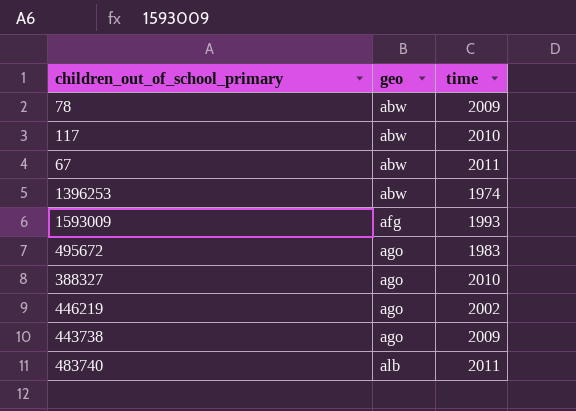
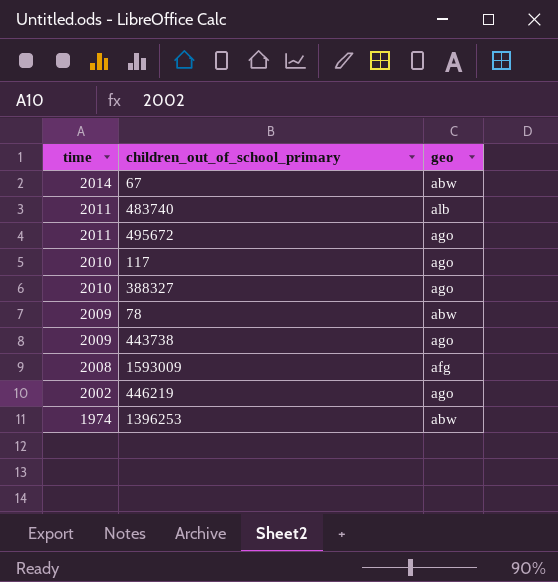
row order: geo ascending -> time descending
column time | position: 3 -> 1
67 | time: 2011 -> 2014
495672 | time: 1983 -> 2011
117 | geo: abw -> ago
1593009 | time: 1993 -> 2008

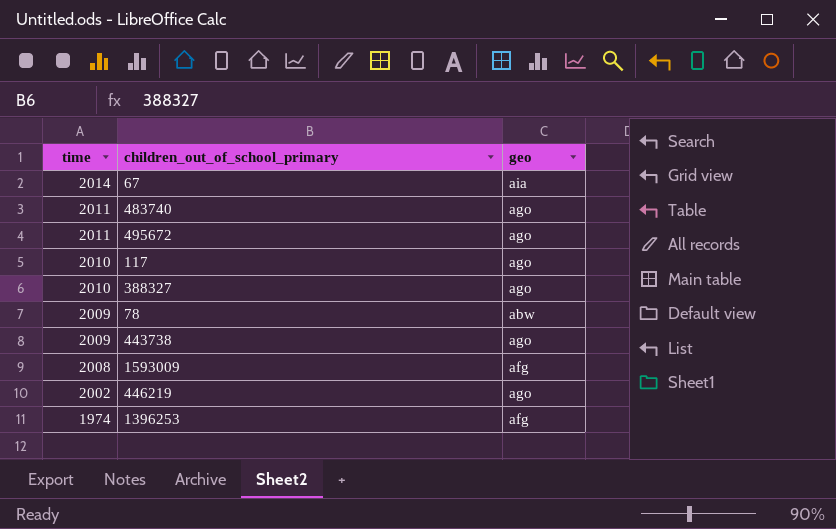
67 | geo: abw -> aia
483740 | geo: alb -> ago
1396253 | geo: abw -> afg

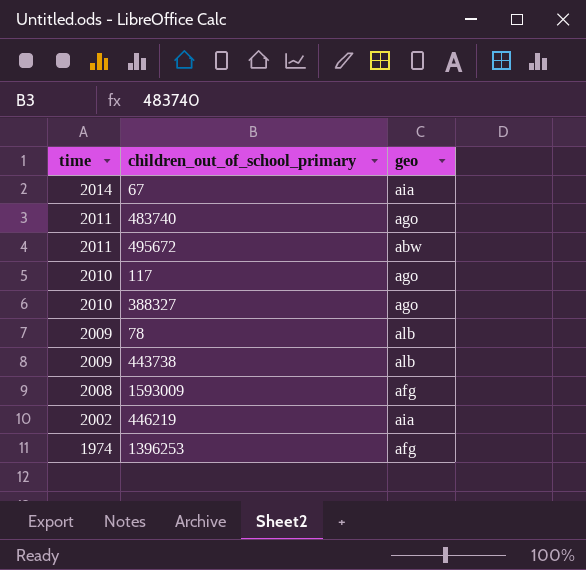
495672 | geo: ago -> abw
78 | geo: abw -> alb
443738 | geo: ago -> alb
446219 | geo: ago -> aia

